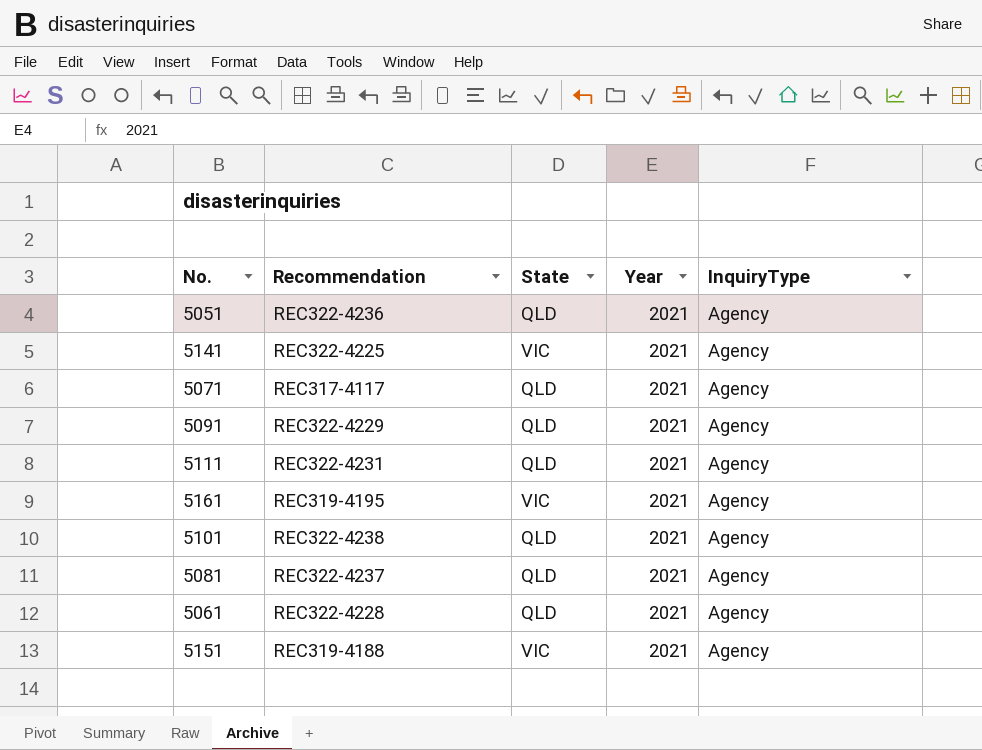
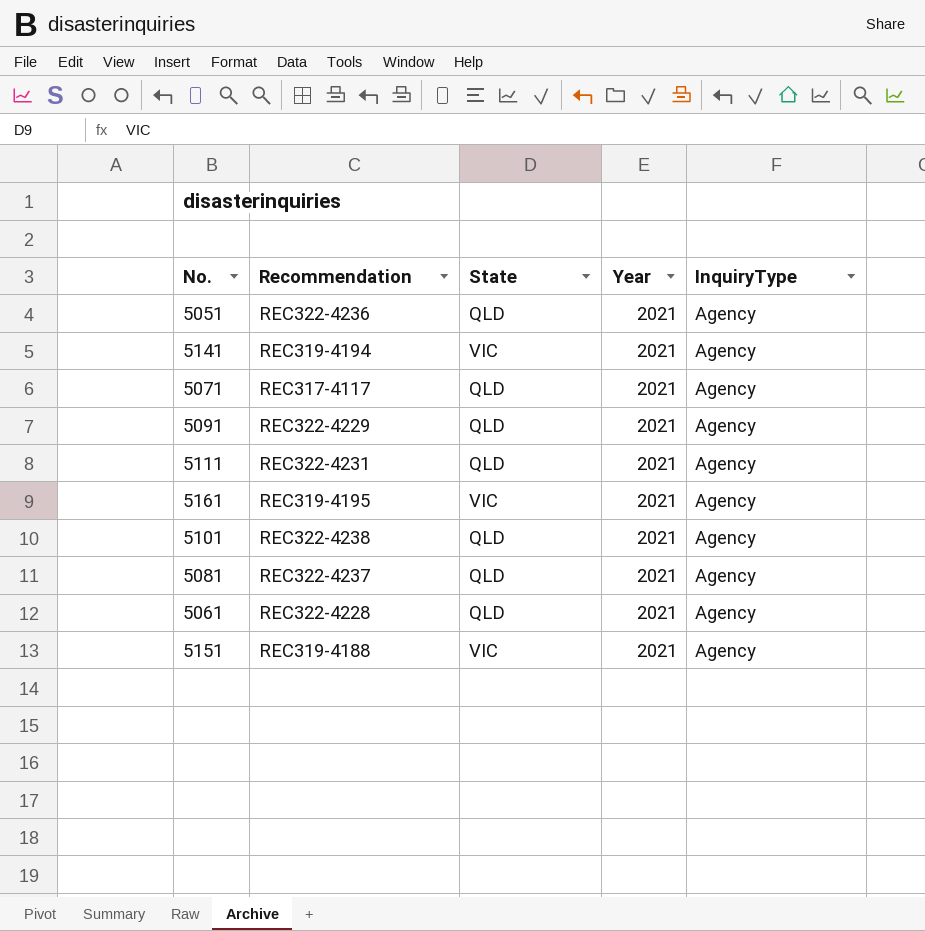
5141 | Recommendation: REC322-4225 -> REC319-4194

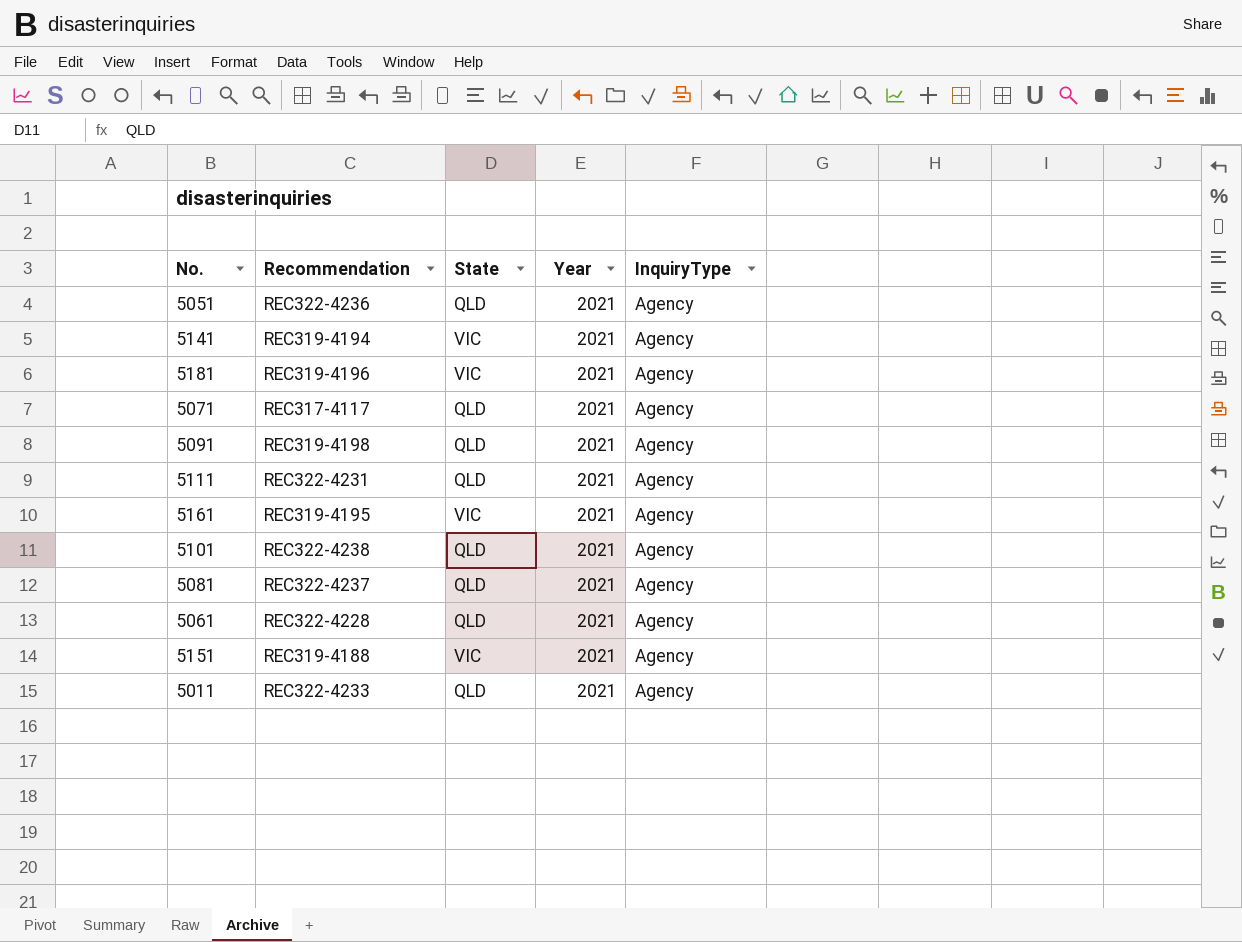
row 5181: none -> REC319-4196 | VIC | 2021 | Agency
5091 | Recommendation: REC322-4229 -> REC319-4198
row 5011: none -> REC322-4233 | QLD | 2021 | Agency

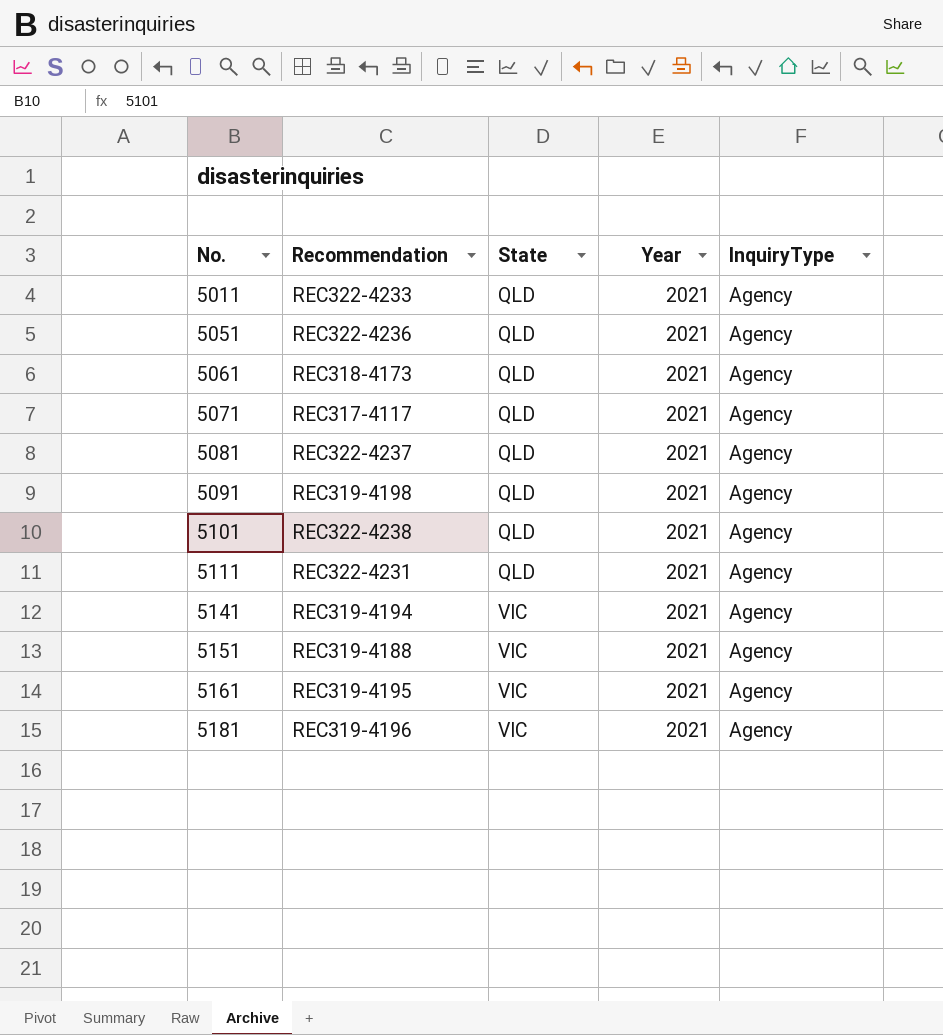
row order: none -> No. ascending
5061 | Recommendation: REC322-4228 -> REC318-4173

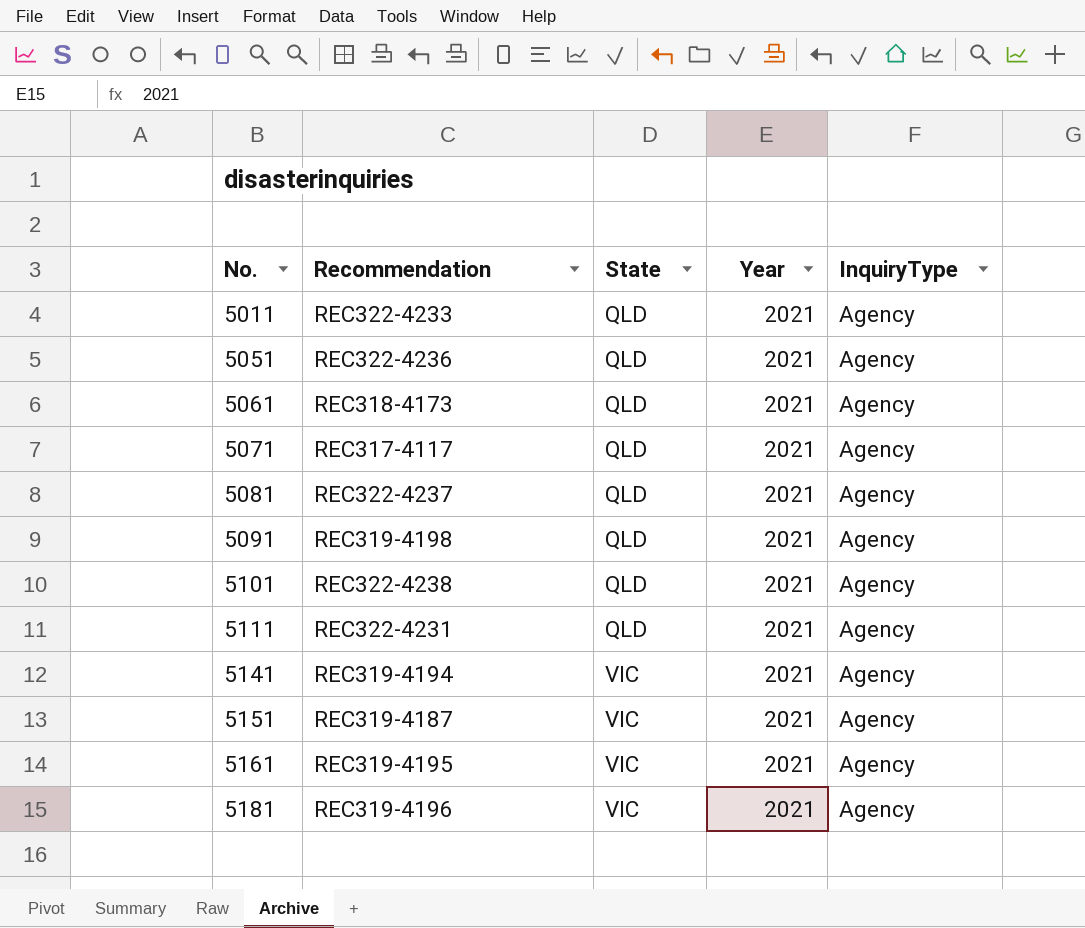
5151 | Recommendation: REC319-4188 -> REC319-4187

